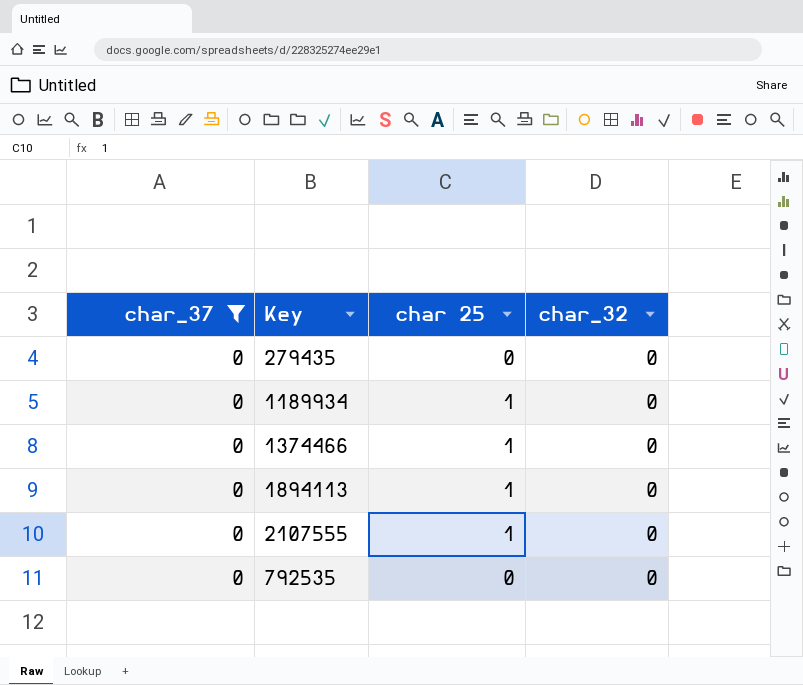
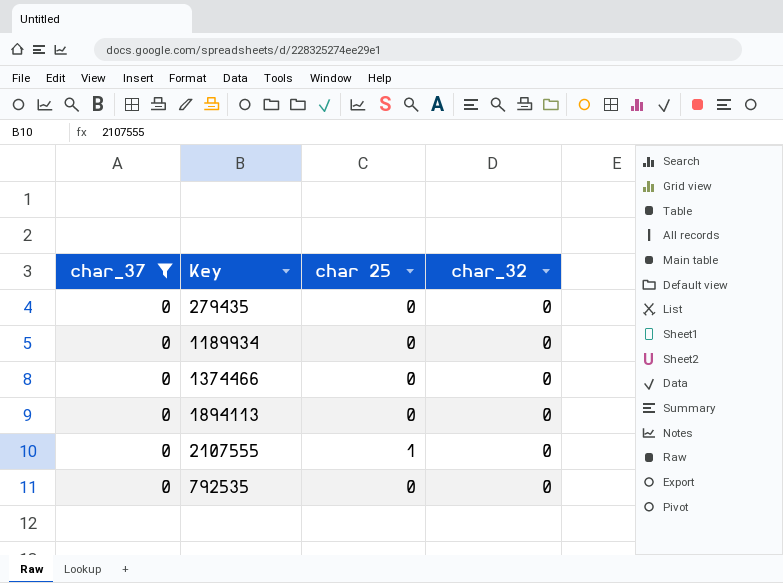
1189934 | char 25: 1 -> 0
1374466 | char 25: 1 -> 0
1894113 | char 25: 1 -> 0

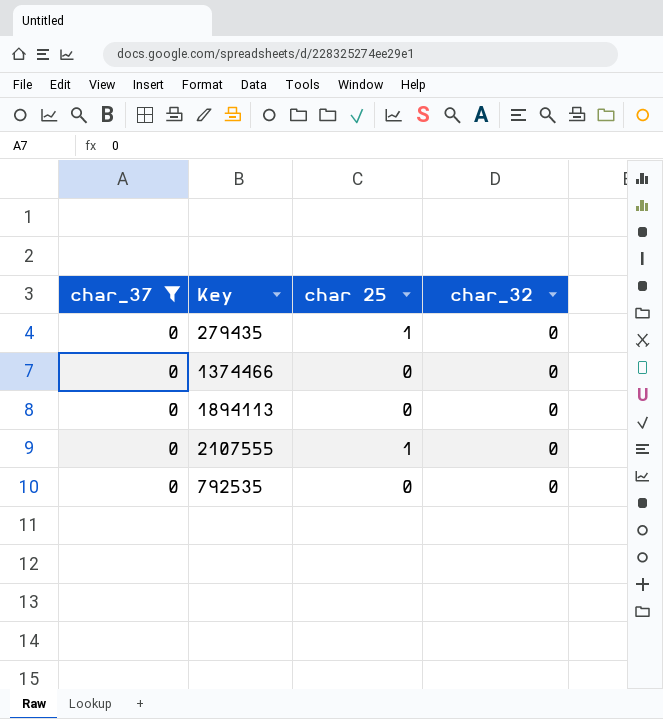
row 1189934: 0 | 0 | 0 -> none
279435 | char 25: 0 -> 1

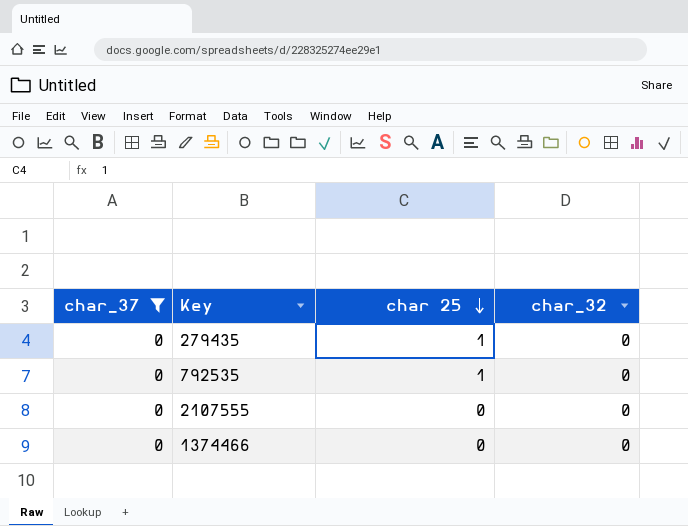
row order: none -> char 25 descending
row 1894113: 0 | 0 | 0 -> none
792535 | char 25: 0 -> 1
2107555 | char 25: 1 -> 0

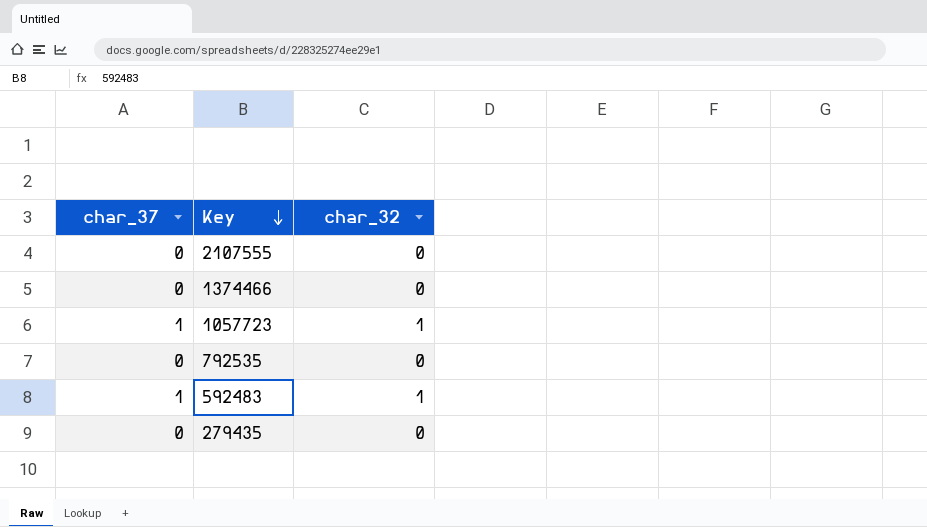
filter: char_37 = 0 -> none
row order: char 25 descending -> Key descending
column char 25 | position: 3 -> none

